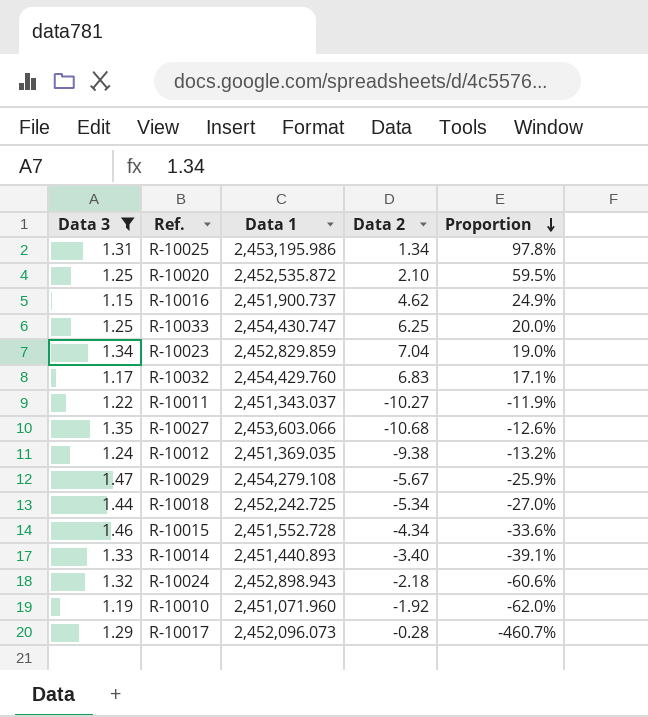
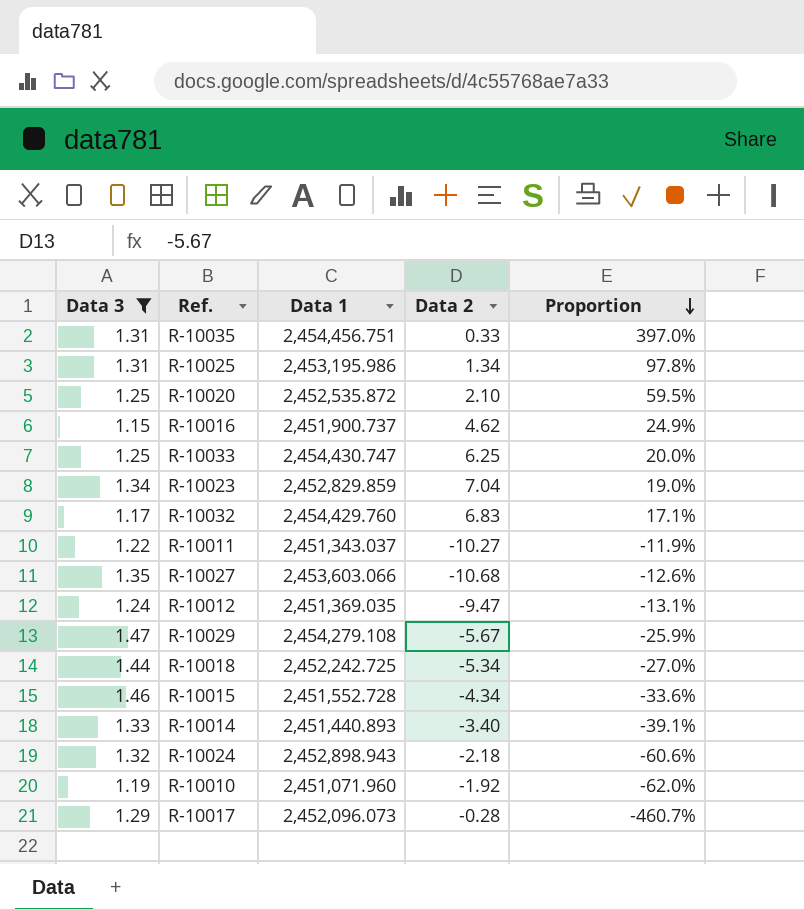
row R-10035: none -> 1.31 | 2,454,456.751 | 0.33 | 397.0%
R-10012 | Data 2: -9.38 -> -9.47
R-10012 | Proportion: -13.2% -> -13.1%

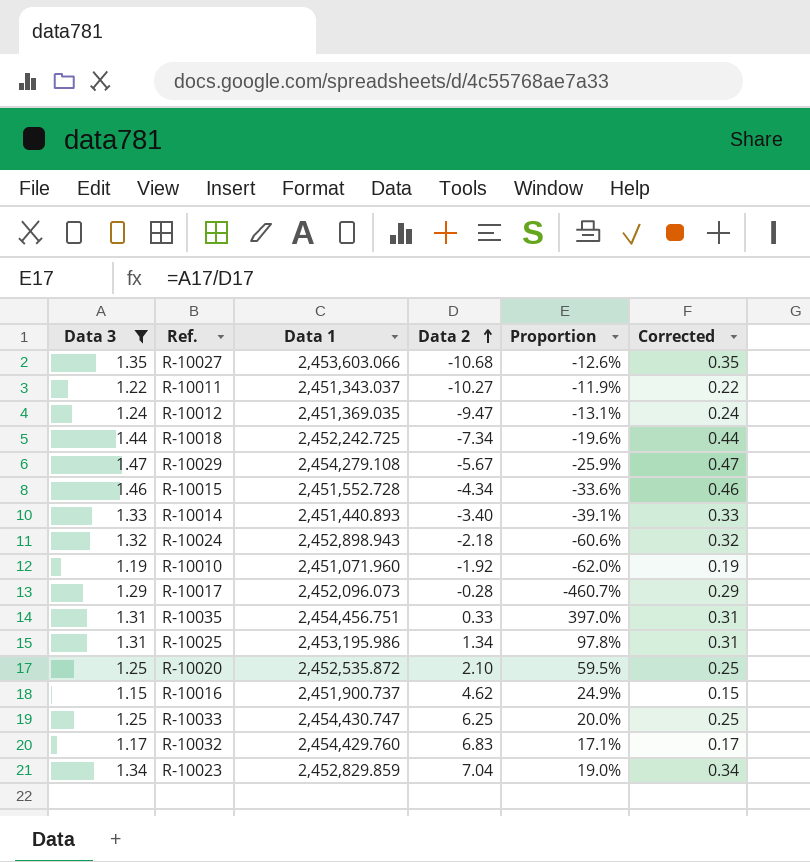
row order: Proportion descending -> Data 2 ascending
column Corrected | formula: none -> [Data 3] - 1
R-10018 | Data 2: -5.34 -> -7.34
R-10018 | Proportion: -27.0% -> -19.6%

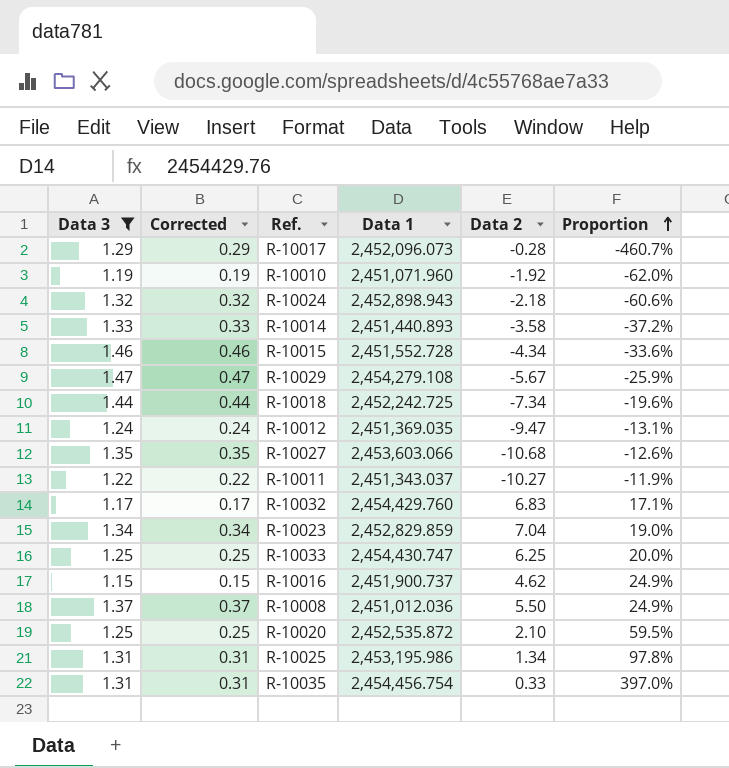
row order: Data 2 ascending -> Proportion ascending
column Corrected | position: 6 -> 2
R-10014 | Data 2: -3.40 -> -3.58
R-10014 | Proportion: -39.1% -> -37.2%
row R-10008: none -> 1.37 | 0.37 | 2,451,012.036 | 5.50 | 24.9%
R-10035 | Data 1: 2,454,456.751 -> 2,454,456.754

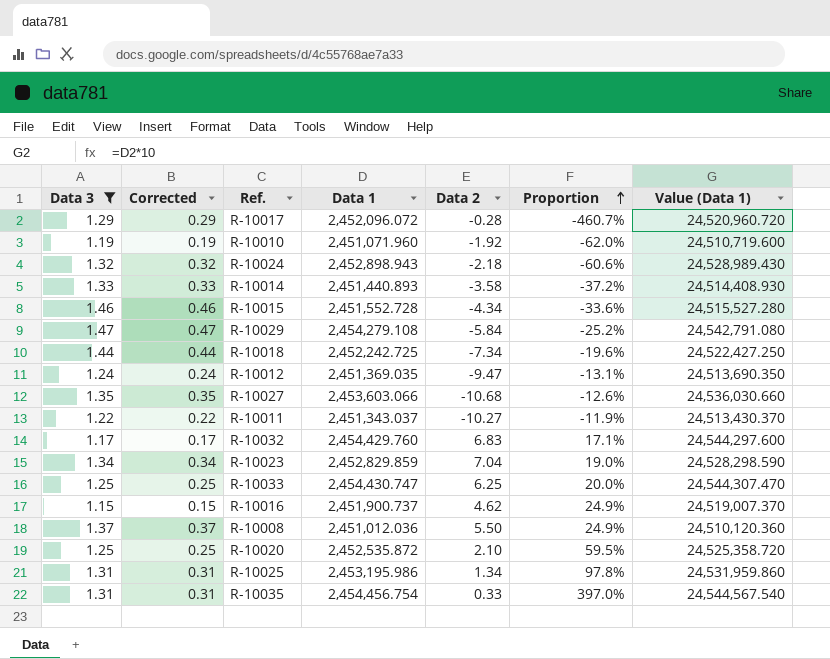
column Value (Data 1) | formula: none -> [Data 1] * 10
R-10017 | Data 1: 2,452,096.073 -> 2,452,096.072
R-10029 | Data 2: -5.67 -> -5.84
R-10029 | Proportion: -25.9% -> -25.2%

